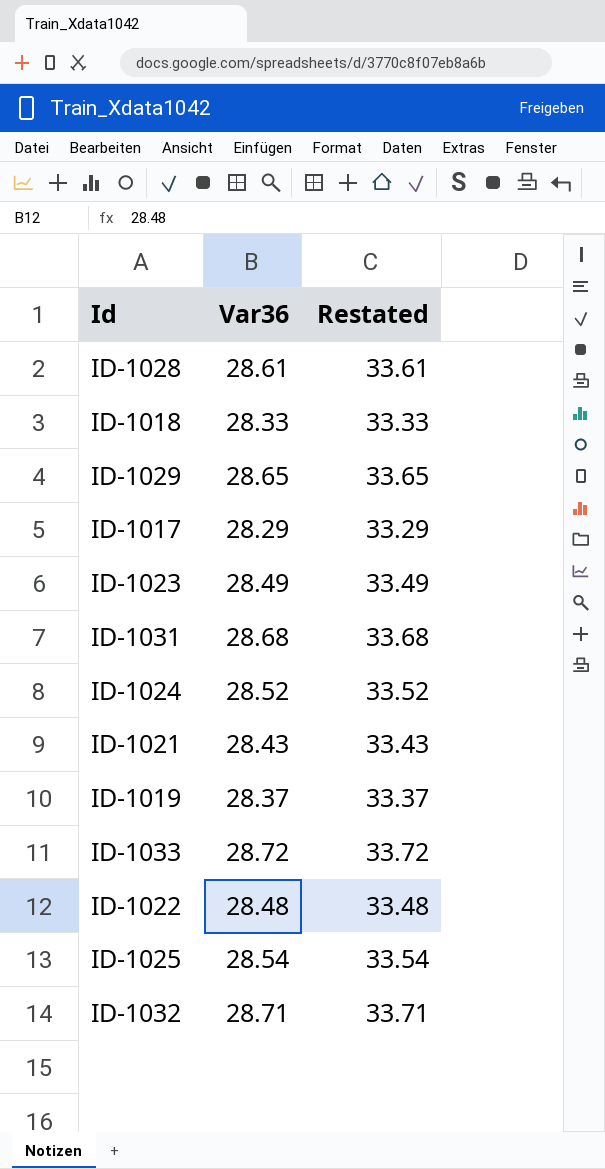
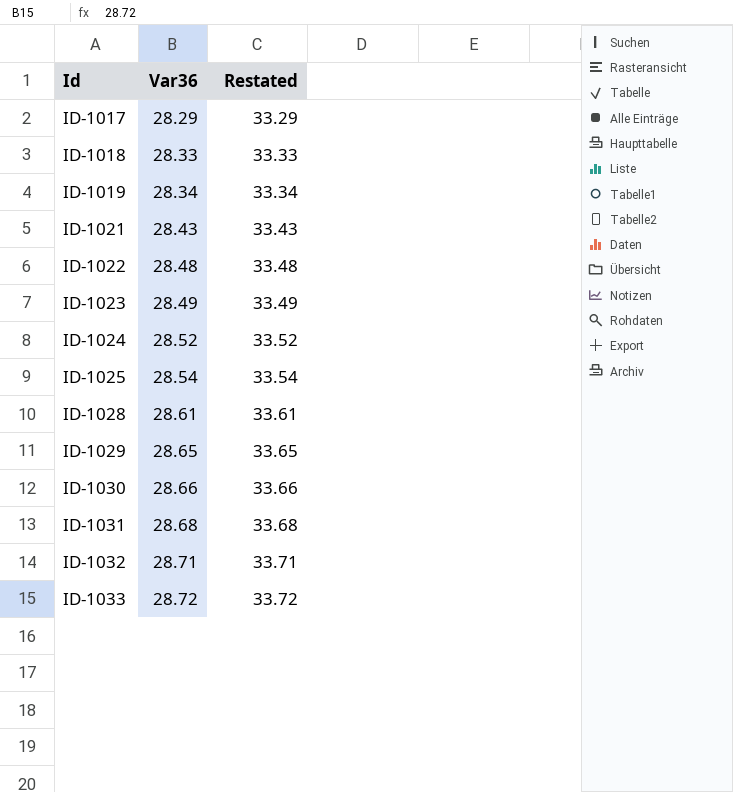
row order: none -> Id ascending
ID-1019 | Var36: 28.37 -> 28.34
ID-1019 | Restated: 33.37 -> 33.34
row ID-1030: none -> 28.66 | 33.66

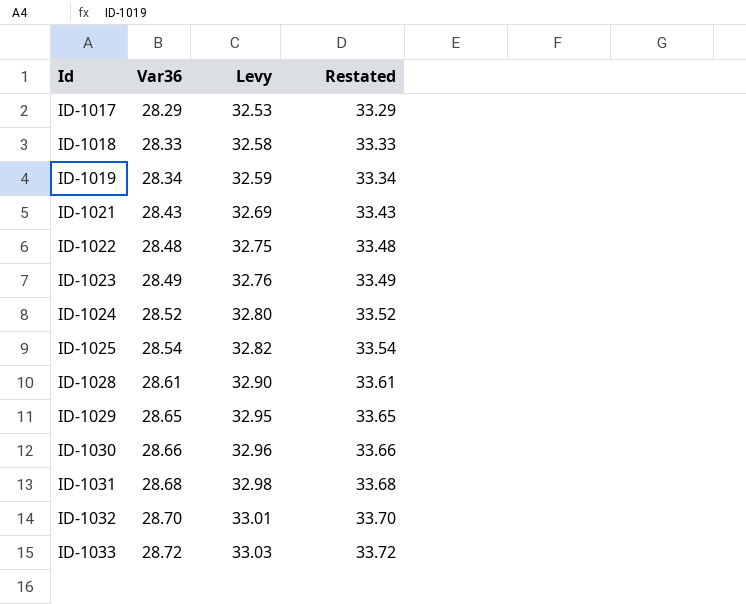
column Levy | formula: none -> [Var36] * 1.15
ID-1032 | Var36: 28.71 -> 28.70
ID-1032 | Restated: 33.71 -> 33.70

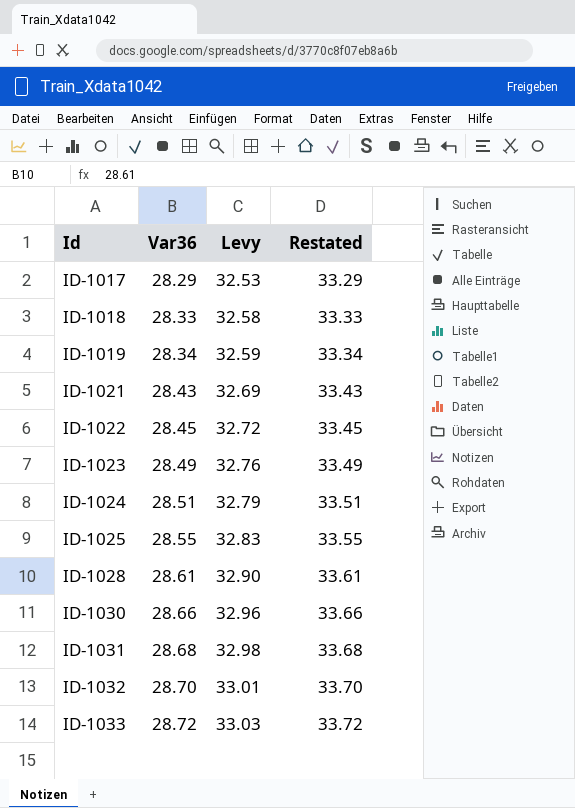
row ID-1029: 28.65 | 32.95 | 33.65 -> none
ID-1022 | Var36: 28.48 -> 28.45
ID-1022 | Levy: 32.75 -> 32.72
ID-1022 | Restated: 33.48 -> 33.45
ID-1024 | Var36: 28.52 -> 28.51
ID-1024 | Levy: 32.80 -> 32.79
ID-1024 | Restated: 33.52 -> 33.51
ID-1025 | Var36: 28.54 -> 28.55
ID-1025 | Levy: 32.82 -> 32.83
ID-1025 | Restated: 33.54 -> 33.55

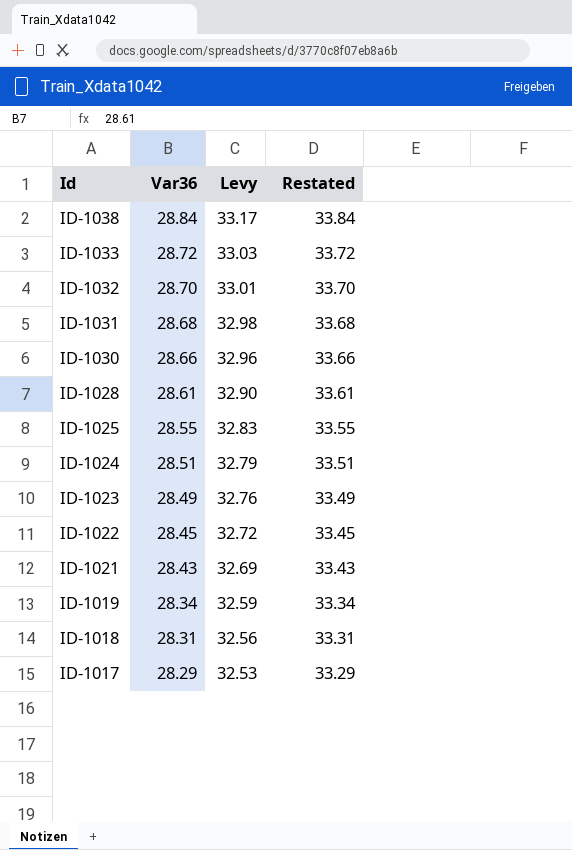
row order: Id ascending -> Id descending
row ID-1038: none -> 28.84 | 33.17 | 33.84
ID-1018 | Var36: 28.33 -> 28.31
ID-1018 | Levy: 32.58 -> 32.56
ID-1018 | Restated: 33.33 -> 33.31

